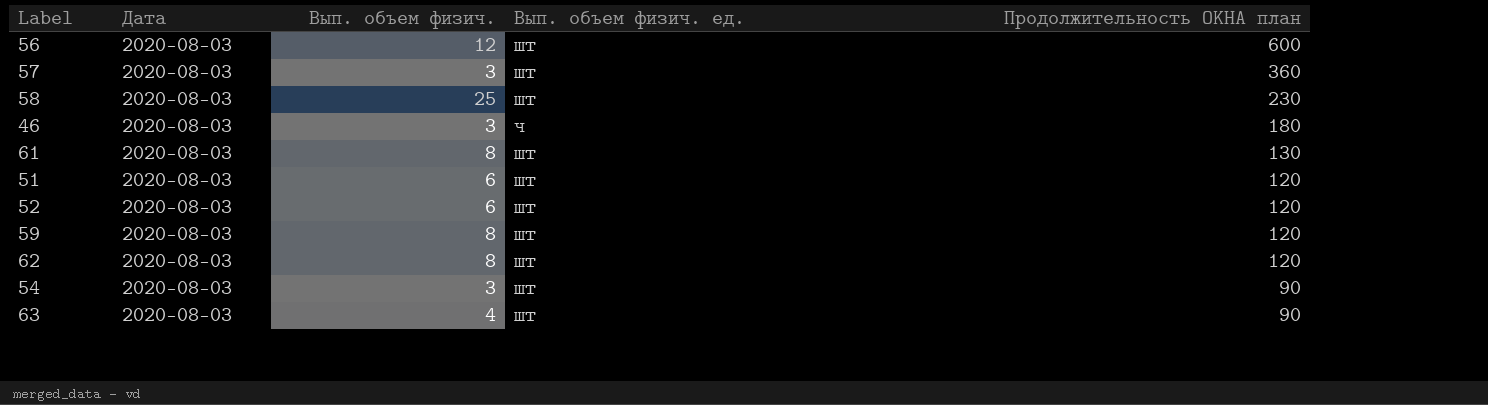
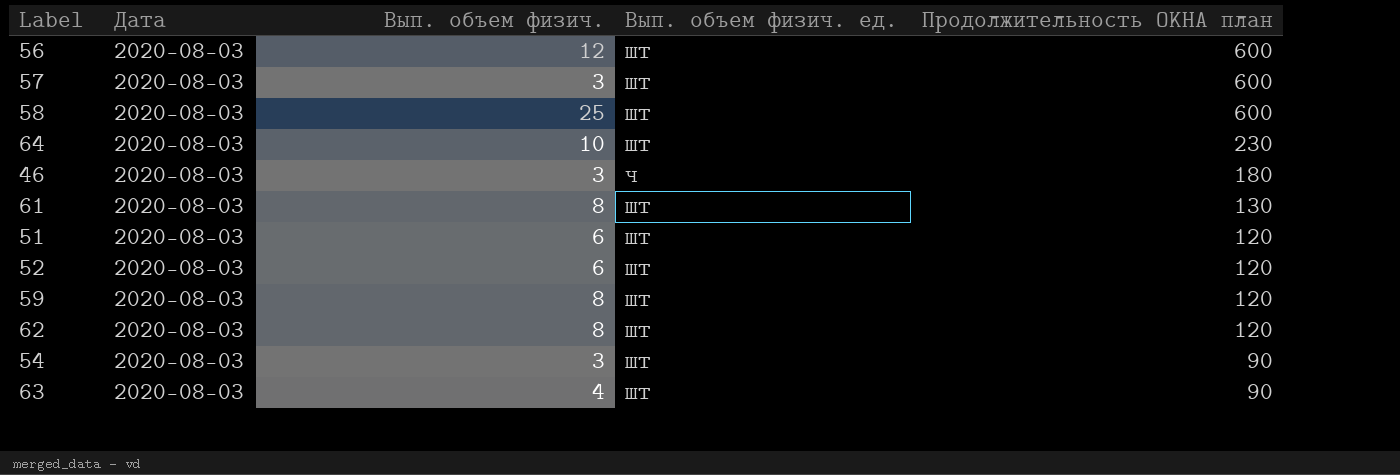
57 | Продолжительность ОКНА план: 360 -> 600
58 | Продолжительность ОКНА план: 230 -> 600
row 64: none -> 2020-08-03 | 10 | шт | 230

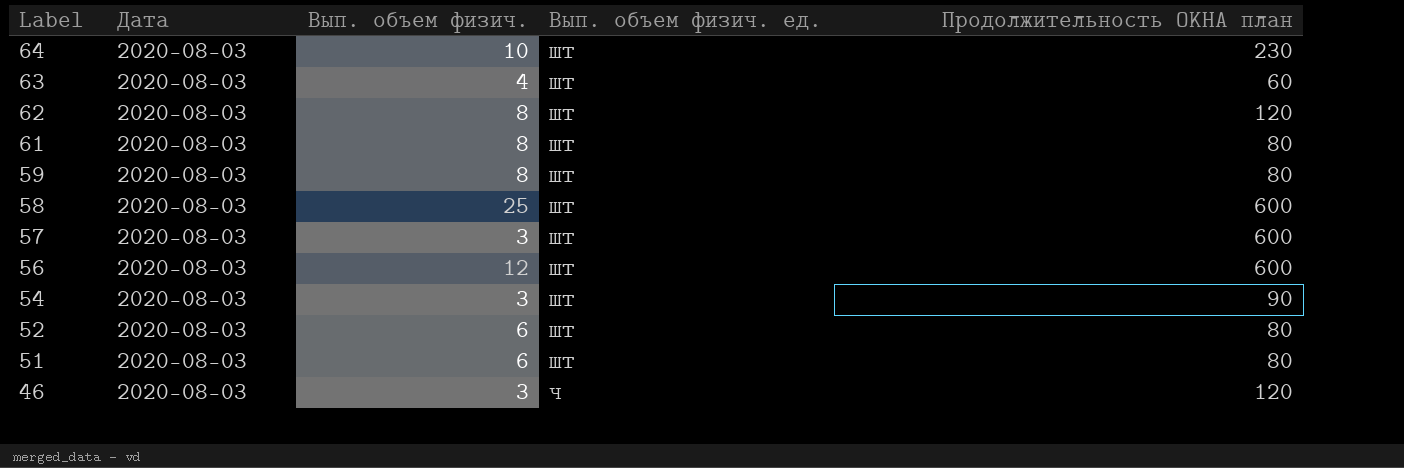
row order: Продолжительность ОКНА план descending -> Label descending
63 | Продолжительность ОКНА план: 90 -> 60
61 | Продолжительность ОКНА план: 130 -> 80
59 | Продолжительность ОКНА план: 120 -> 80
52 | Продолжительность ОКНА план: 120 -> 80
51 | Продолжительность ОКНА план: 120 -> 80
46 | Продолжительность ОКНА план: 180 -> 120

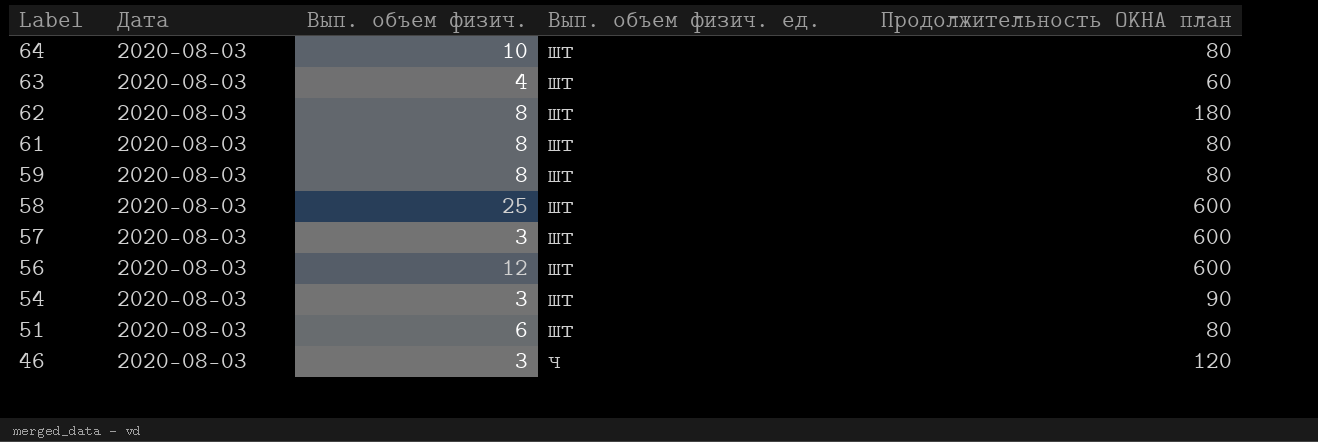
row 52: 2020-08-03 | 6 | шт | 80 -> none
64 | Продолжительность ОКНА план: 230 -> 80
62 | Продолжительность ОКНА план: 120 -> 180

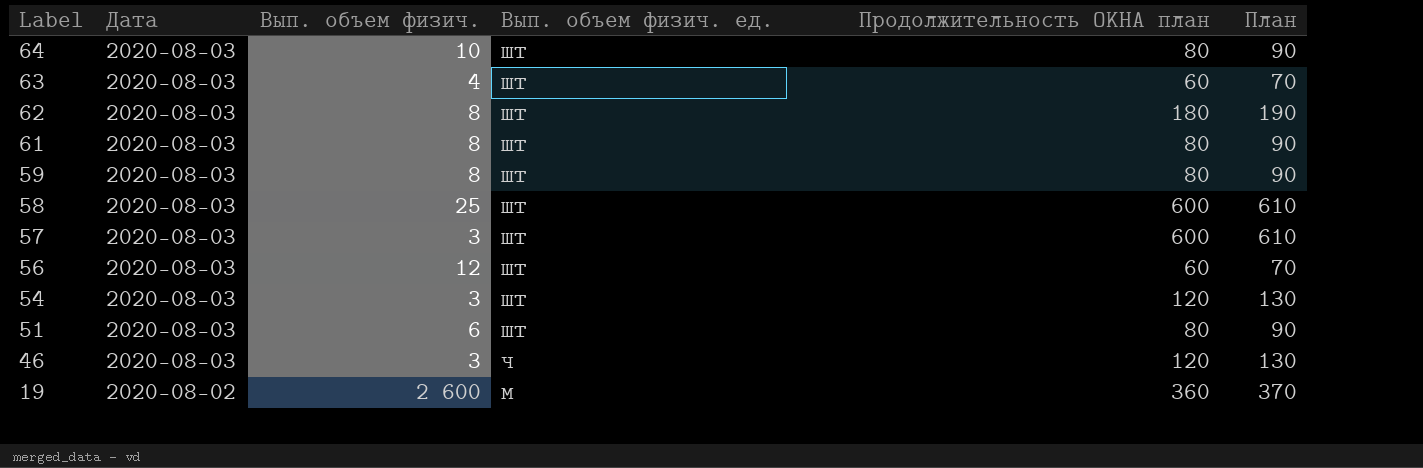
column План | formula: none -> [Продолжительность ОКНА план] + 10
56 | Продолжительность ОКНА план: 600 -> 60
54 | Продолжительность ОКНА план: 90 -> 120
row 19: none -> 2020-08-02 | 2 600 | м | 360 | 370

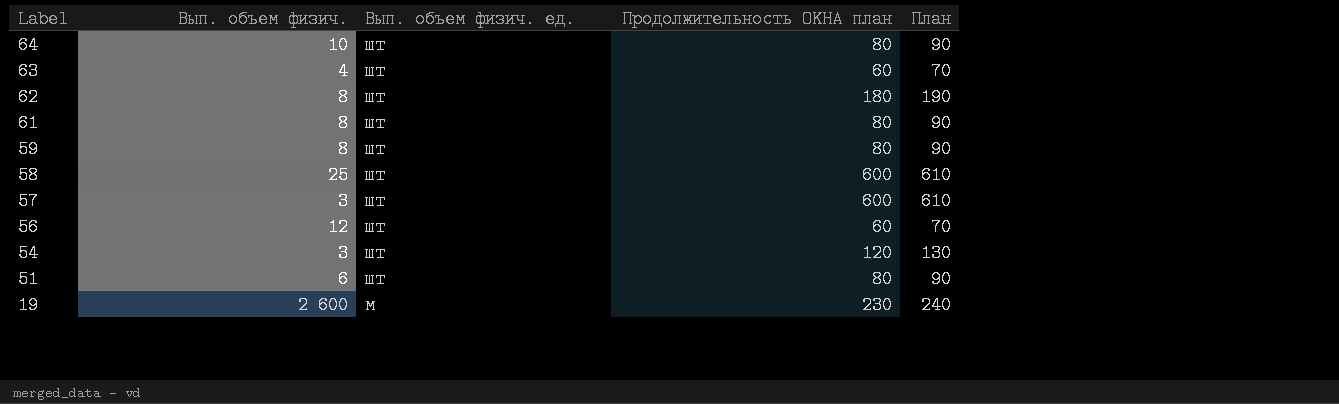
column Дата | position: 2 -> none
row 46: 2020-08-03 | 3 | ч | 120 | 130 -> none
19 | Продолжительность ОКНА план: 360 -> 230
19 | План: 370 -> 240

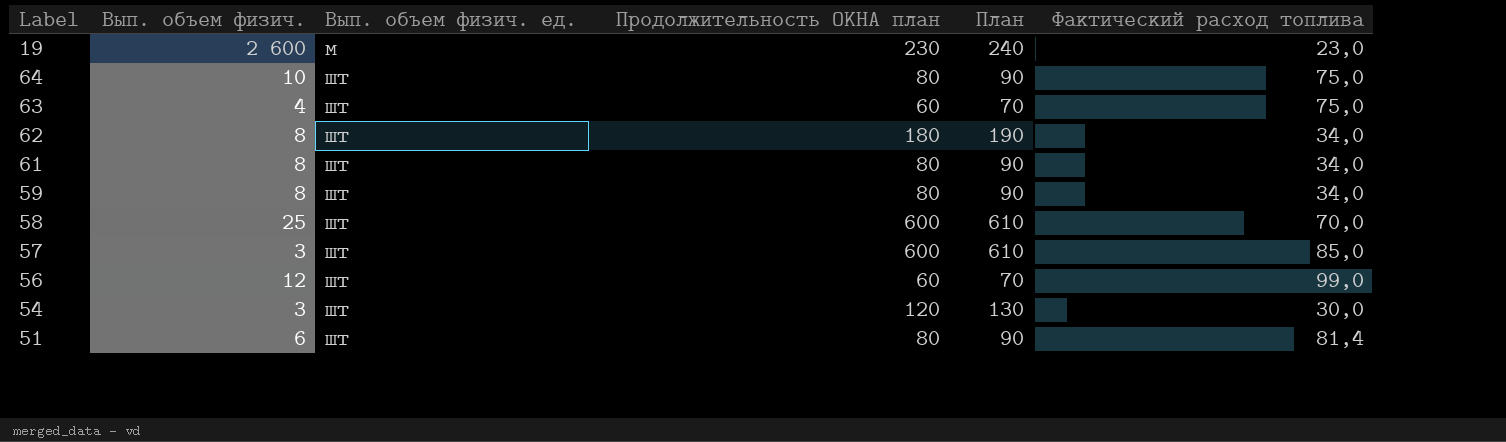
row order: Label descending -> Вып. объем физич. eд. ascending
column Фактический расход топлива | position: none -> 6

